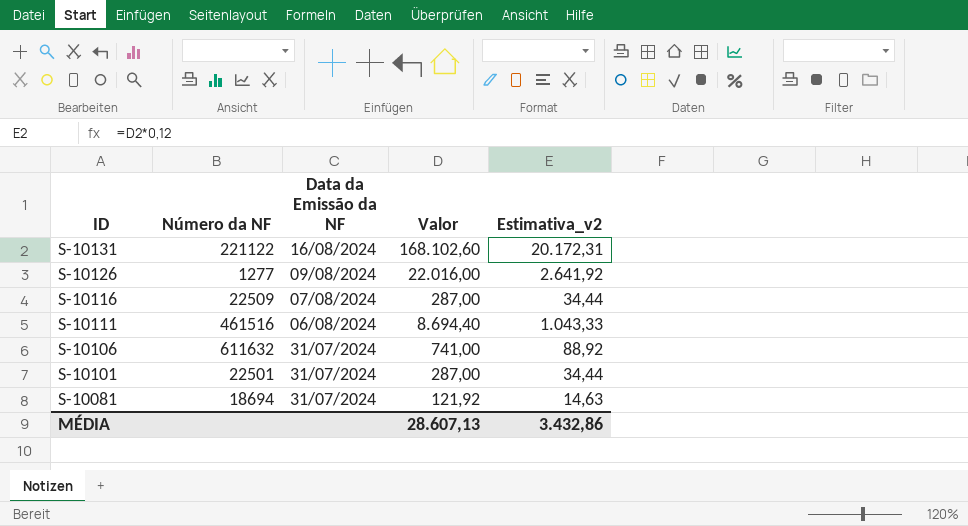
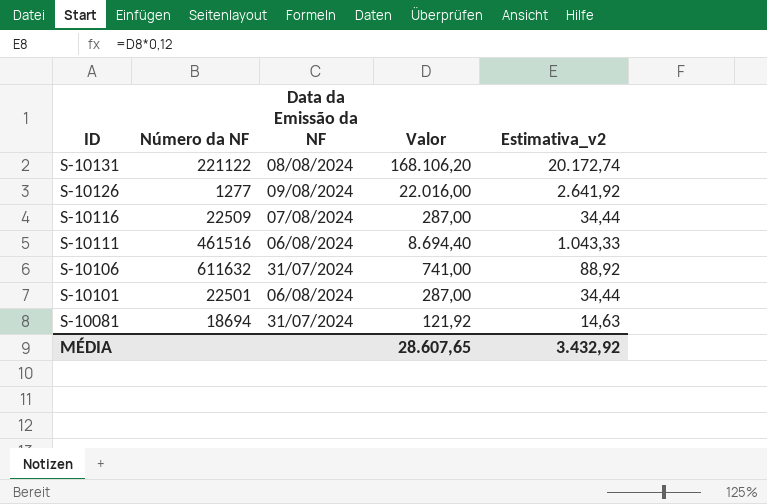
S-10131 | Data da Emissão da NF: 16/08/2024 -> 08/08/2024
S-10131 | Valor: 168.102,60 -> 168.106,20
S-10131 | Estimativa_v2: 20.172,31 -> 20.172,74
S-10101 | Data da Emissão da NF: 31/07/2024 -> 06/08/2024
MÉDIA | Valor: 28.607,13 -> 28.607,65
MÉDIA | Estimativa_v2: 3.432,86 -> 3.432,92

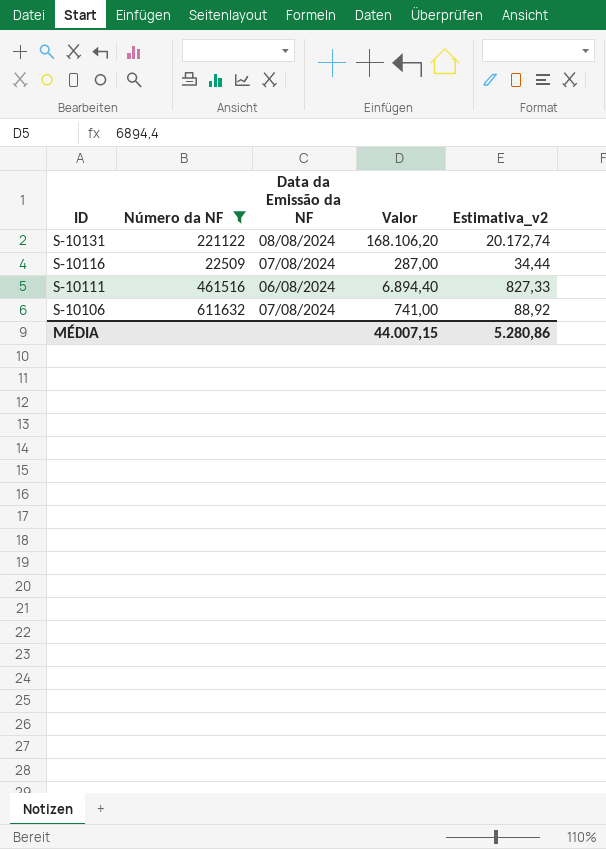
filter: none -> Número da NF >= 22509
S-10111 | Valor: 8.694,40 -> 6.894,40
S-10111 | Estimativa_v2: 1.043,33 -> 827,33
S-10106 | Data da Emissão da NF: 31/07/2024 -> 07/08/2024
MÉDIA | Valor: 28.607,65 -> 44.007,15
MÉDIA | Estimativa_v2: 3.432,92 -> 5.280,86

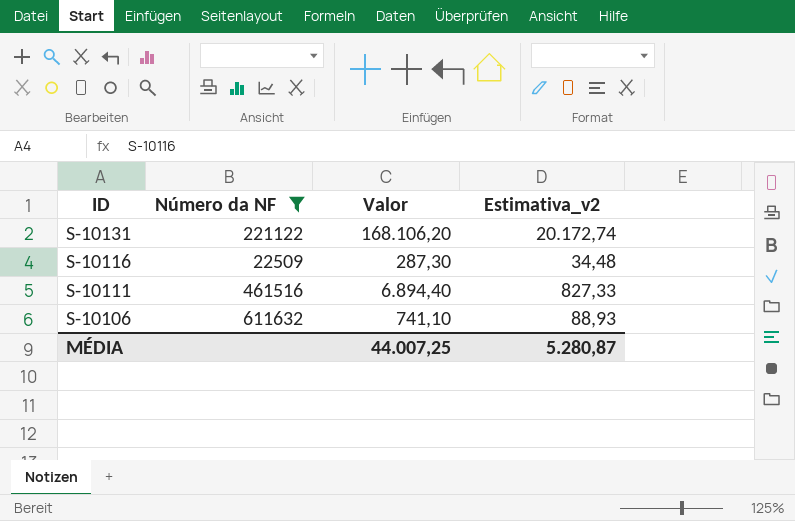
column Data da Emissão da NF | position: 3 -> none
S-10116 | Valor: 287,00 -> 287,30
S-10116 | Estimativa_v2: 34,44 -> 34,48
S-10106 | Valor: 741,00 -> 741,10
S-10106 | Estimativa_v2: 88,92 -> 88,93
MÉDIA | Valor: 44.007,15 -> 44.007,25
MÉDIA | Estimativa_v2: 5.280,86 -> 5.280,87

